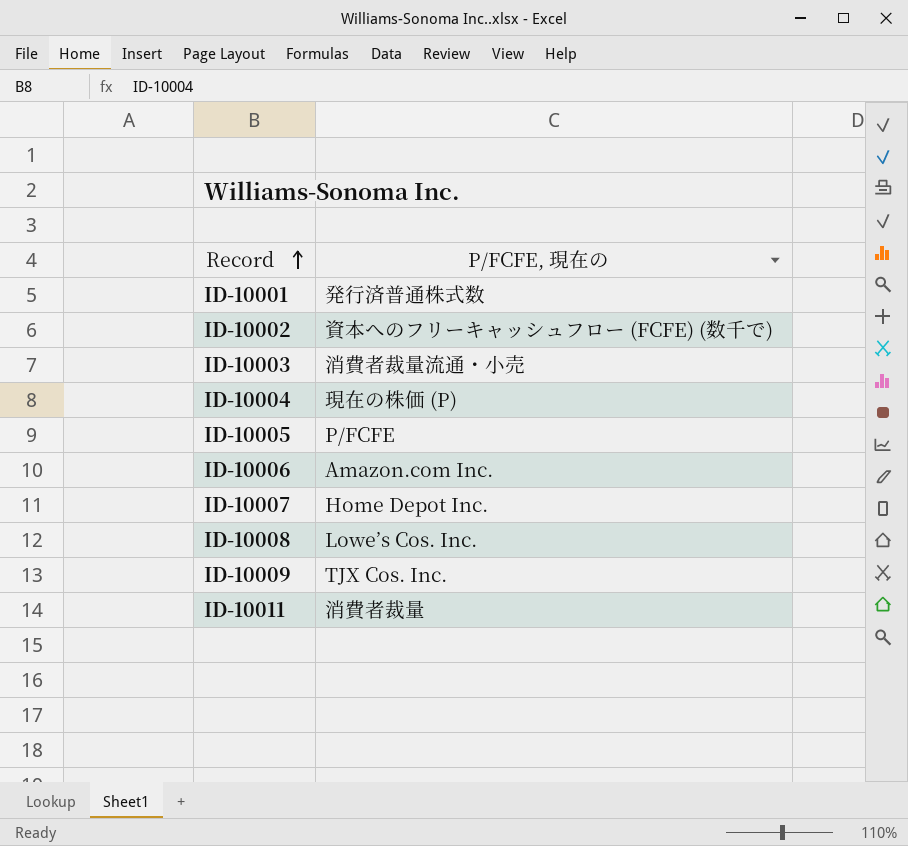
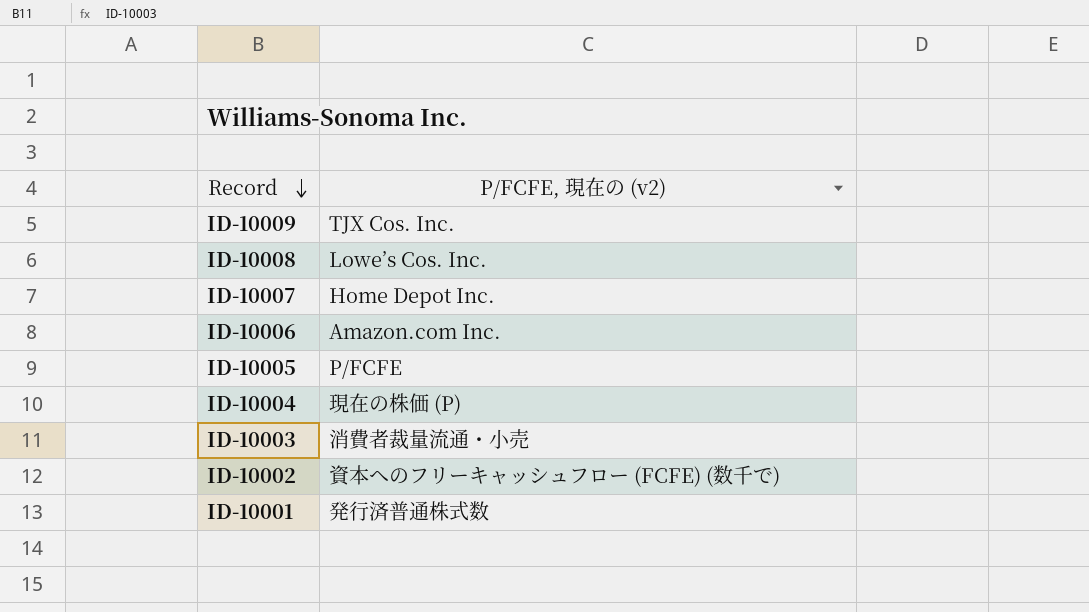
row order: Record ascending -> Record descending
column name: P/FCFE, 現在の -> P/FCFE, 現在の (v2)
row ID-10011: 消費者裁量 -> none

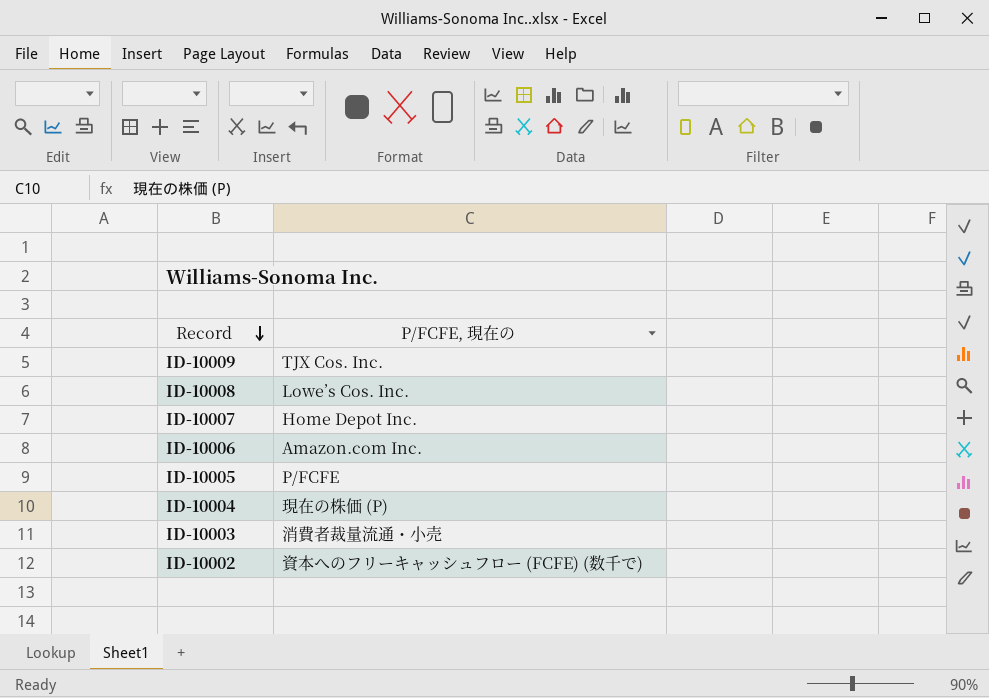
column name: P/FCFE, 現在の (v2) -> P/FCFE, 現在の
row ID-10001: 発行済普通株式数 -> none

